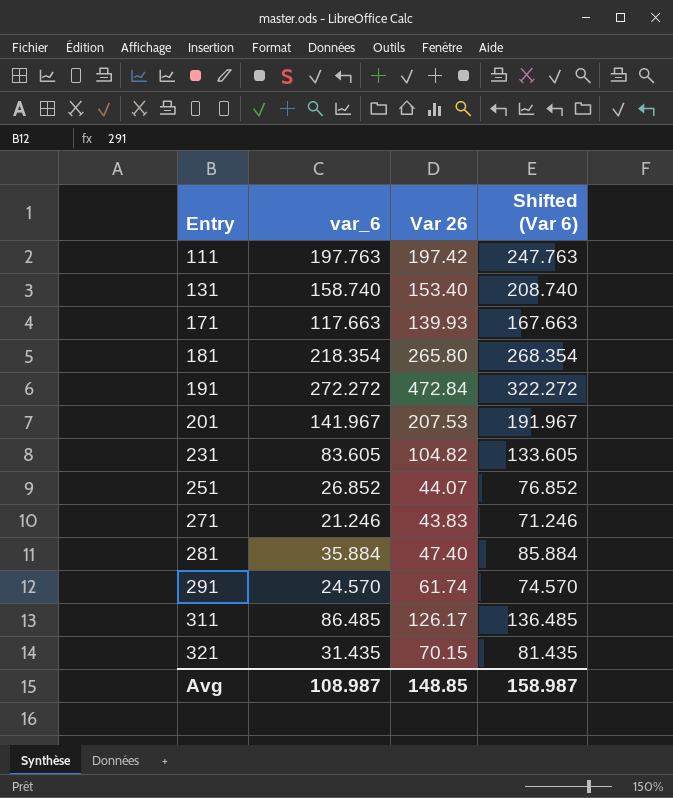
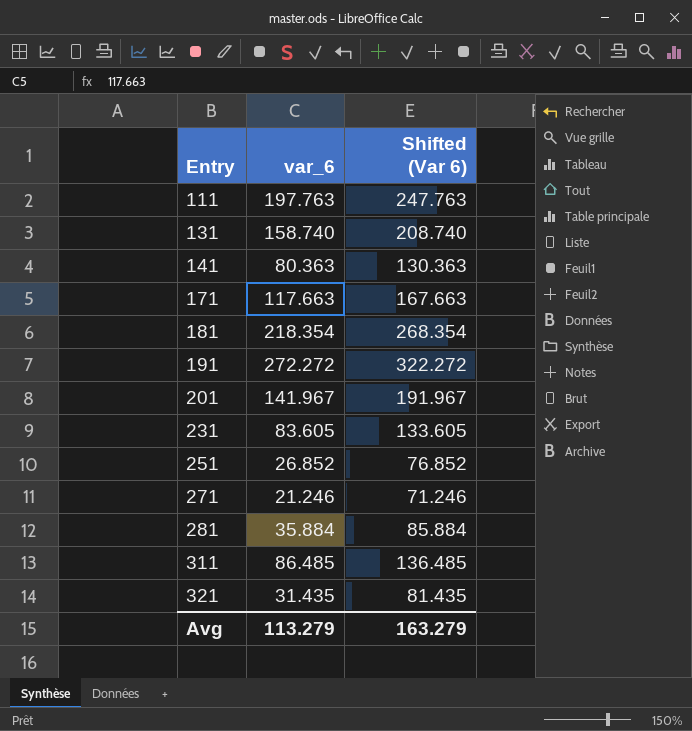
column Var 26 | position: 3 -> none
row 291: 24.570 | 61.74 | 74.570 -> none
row 141: none -> 80.363 | 130.363
Avg | var_6: 108.987 -> 113.279
Avg | Shifted (Var 6): 158.987 -> 163.279

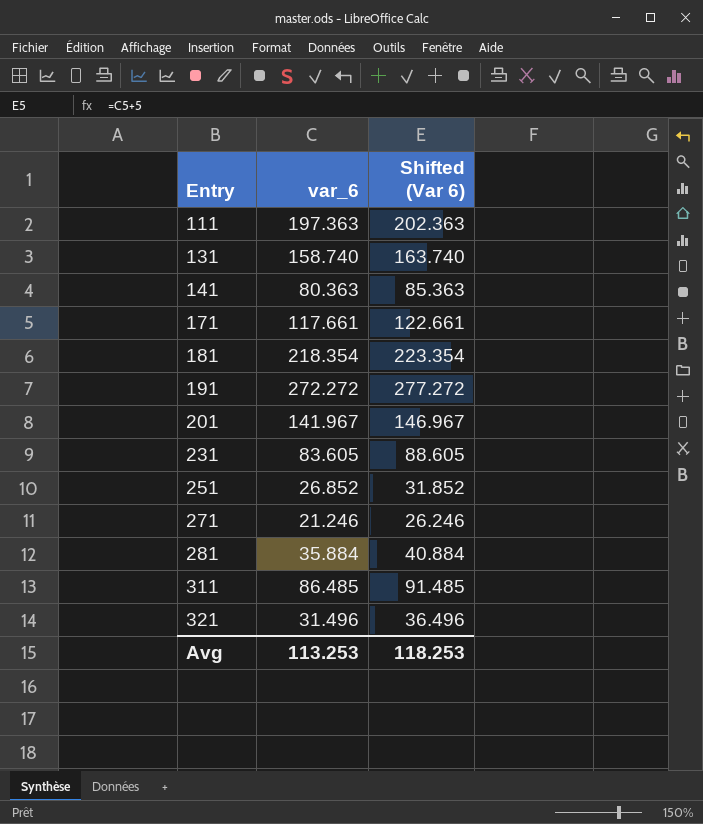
column Shifted (Var 6) | formula: [var_6] + 50 -> [var_6] + 5
111 | var_6: 197.763 -> 197.363
171 | var_6: 117.663 -> 117.661
321 | var_6: 31.435 -> 31.496
Avg | var_6: 113.279 -> 113.253
Avg | Shifted (Var 6): 163.279 -> 118.253

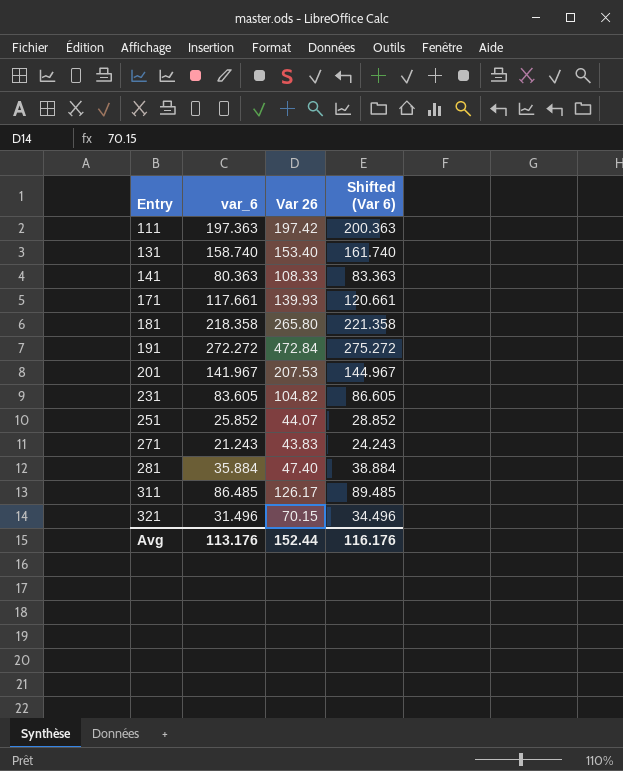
column Var 26 | position: none -> 3
column Shifted (Var 6) | formula: [var_6] + 5 -> [var_6] + 3
181 | var_6: 218.354 -> 218.358
251 | var_6: 26.852 -> 25.852
271 | var_6: 21.246 -> 21.243
Avg | var_6: 113.253 -> 113.176
Avg | Shifted (Var 6): 118.253 -> 116.176

